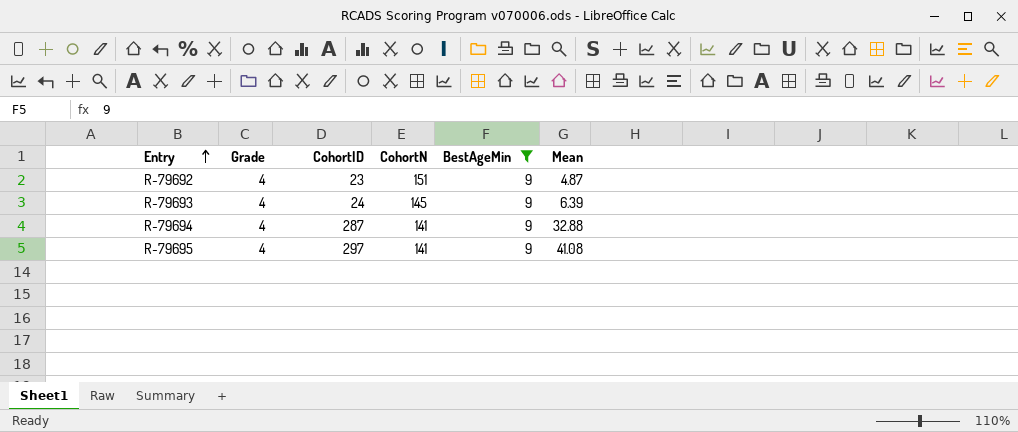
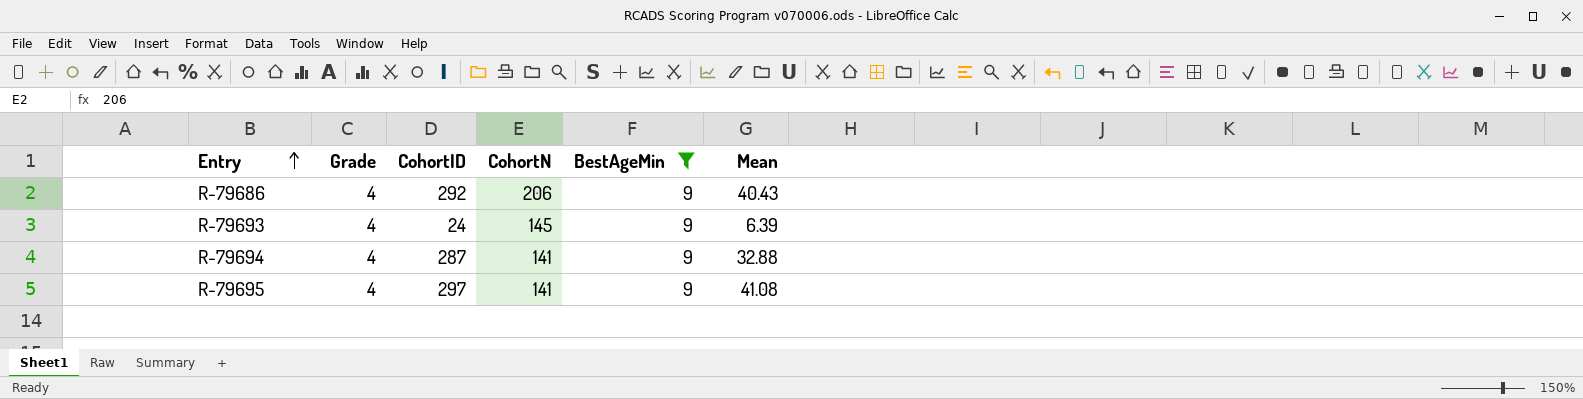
row R-79692: 4 | 23 | 151 | 9 | 4.87 -> none
row R-79686: none -> 4 | 292 | 206 | 9 | 40.43

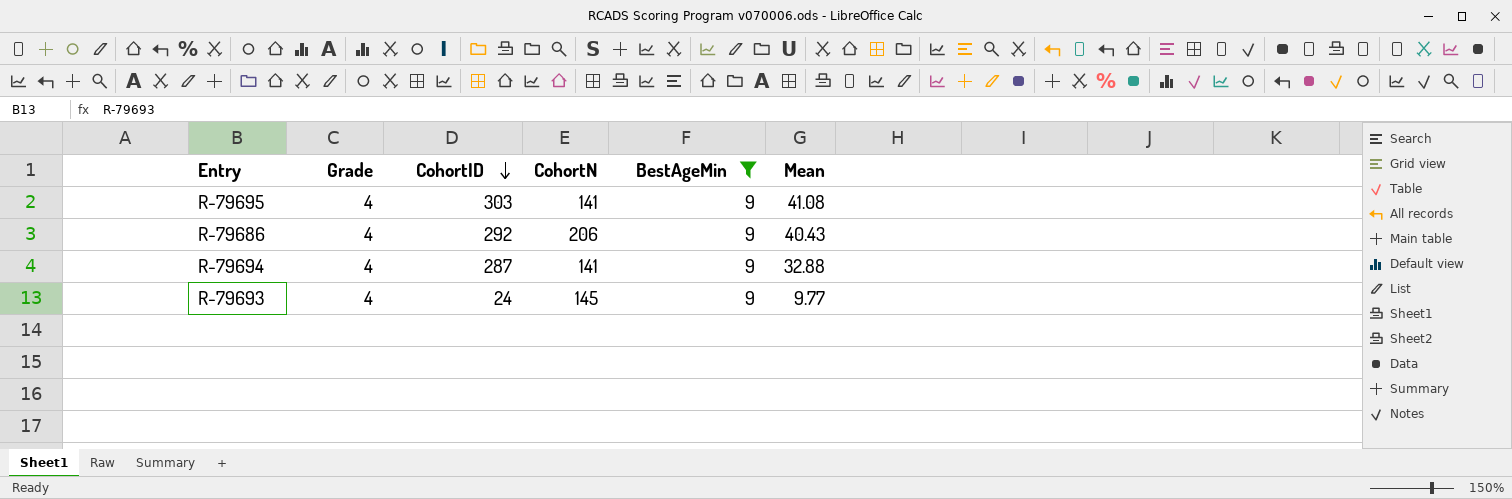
row order: Entry ascending -> CohortID descending
R-79695 | CohortID: 297 -> 303
R-79693 | Mean: 6.39 -> 9.77

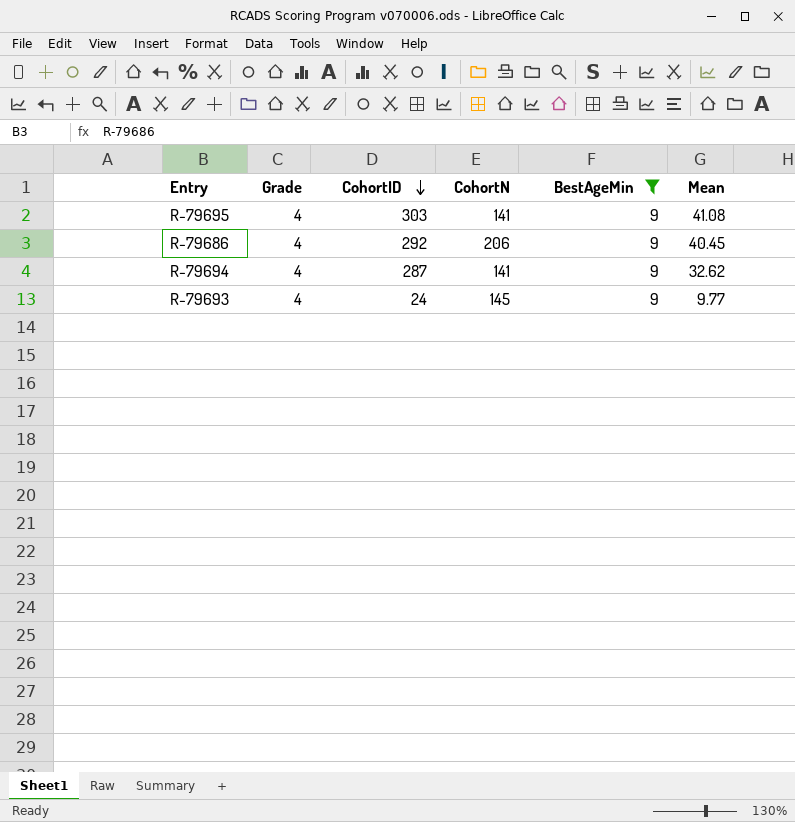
R-79686 | Mean: 40.43 -> 40.45
R-79694 | Mean: 32.88 -> 32.62

